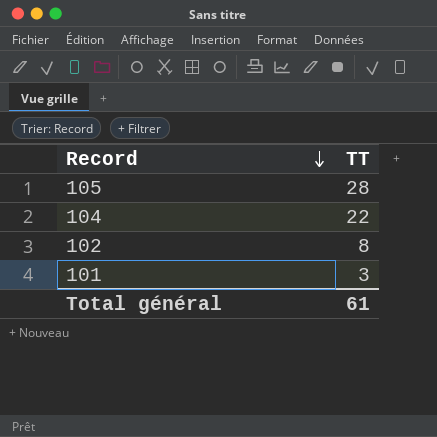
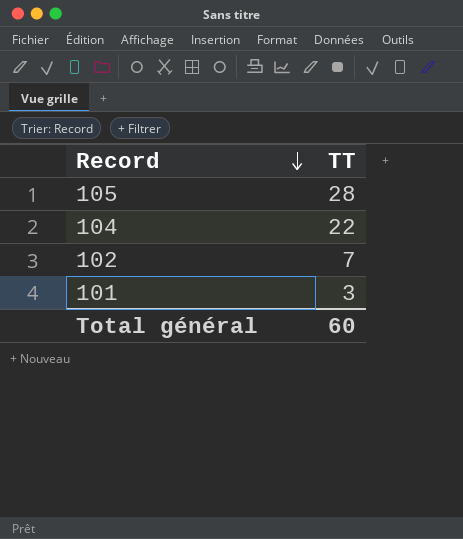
102 | TT: 8 -> 7
Total général | TT: 61 -> 60

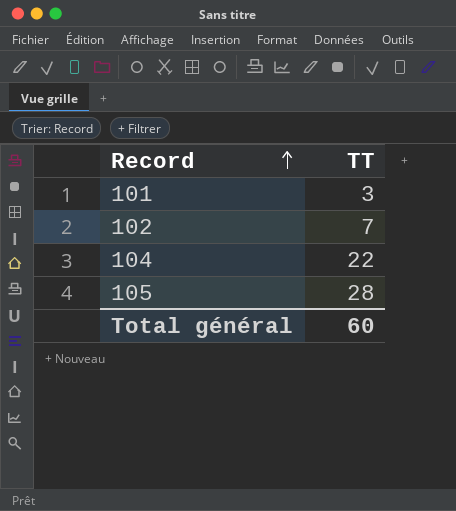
row order: Record descending -> Record ascending

